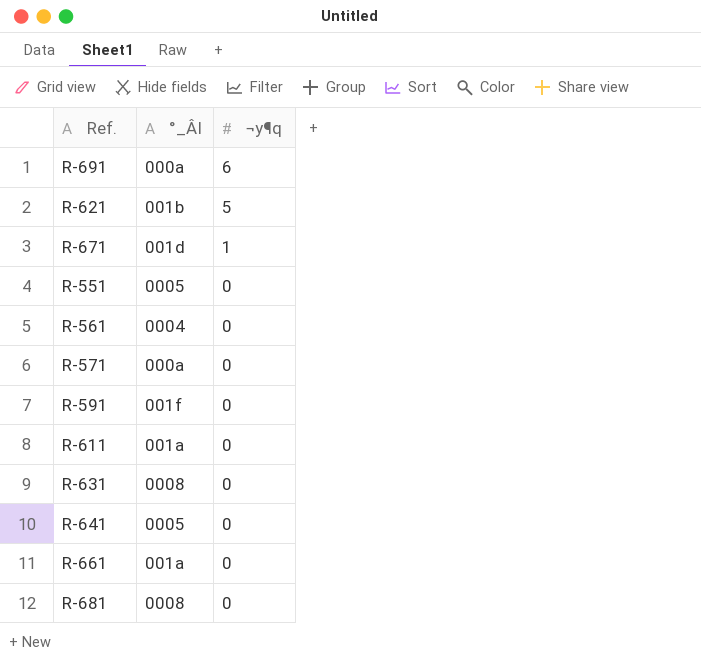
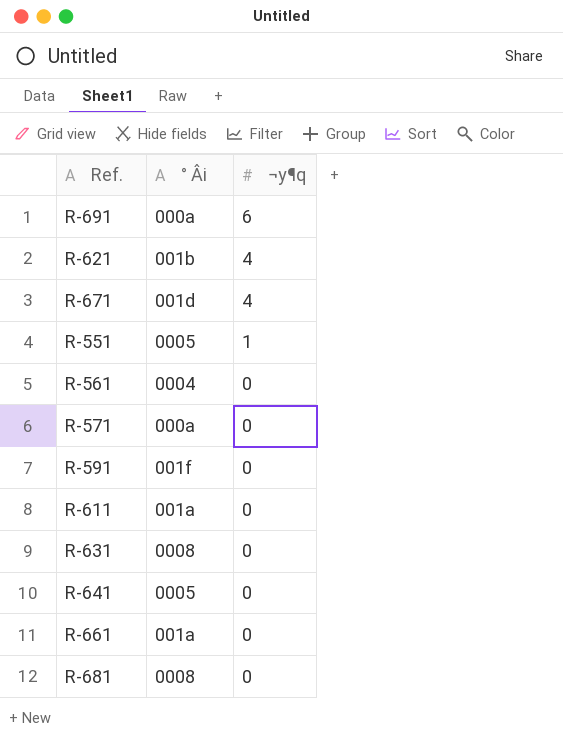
column name: °_ÂI -> ° Âi
R-621 | ¬y¶q: 5 -> 4
R-671 | ¬y¶q: 1 -> 4
R-551 | ¬y¶q: 0 -> 1

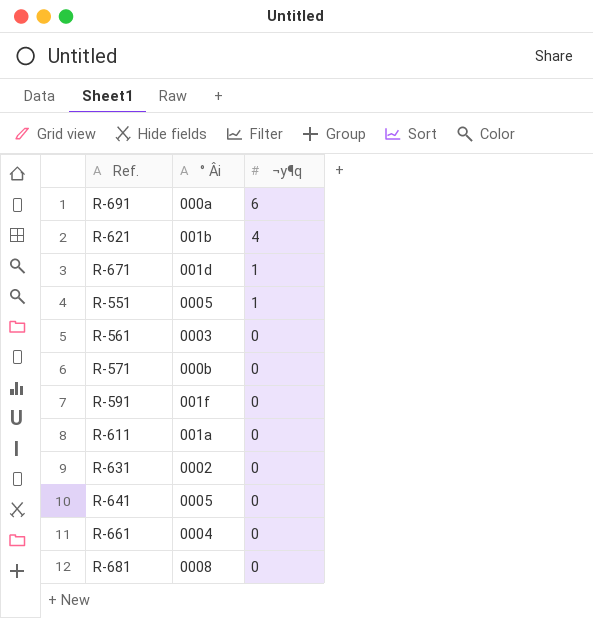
R-671 | ¬y¶q: 4 -> 1
R-561 | ° Âi: 0004 -> 0003
R-571 | ° Âi: 000a -> 000b
R-631 | ° Âi: 0008 -> 0002
R-661 | ° Âi: 001a -> 0004

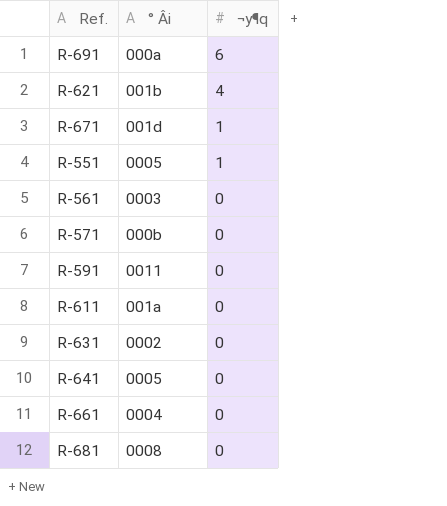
R-591 | ° Âi: 001f -> 0011

